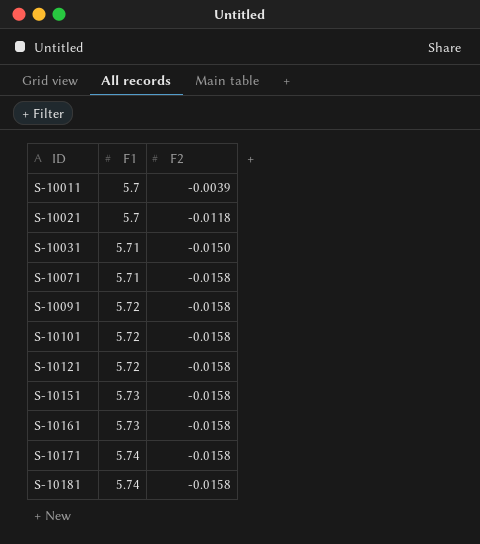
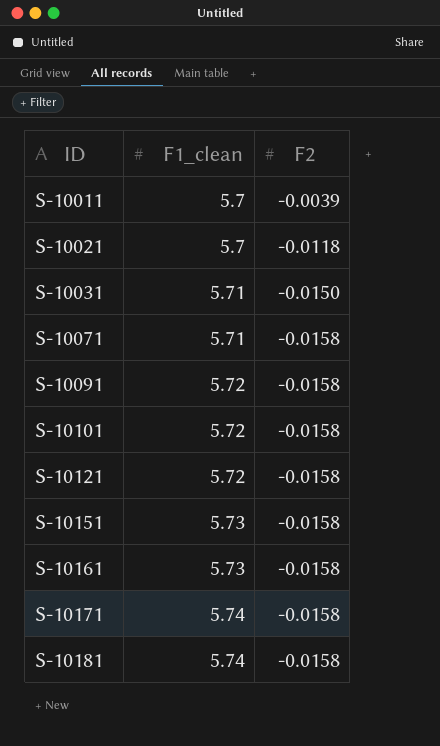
column name: F1 -> F1_clean

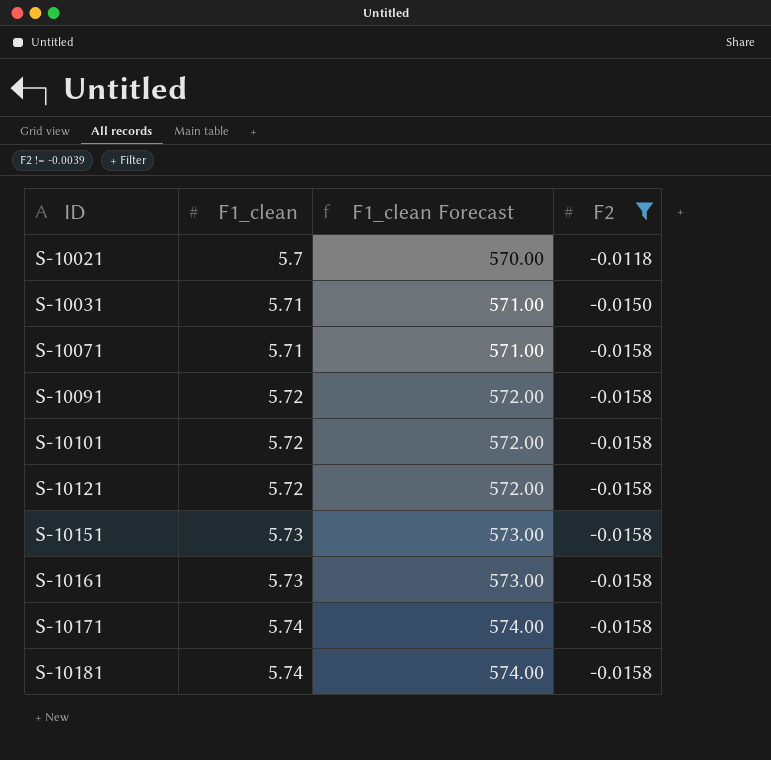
filter: none -> F2 != -0.0039
column F1_clean Forecast | formula: none -> [F1_clean] * 100

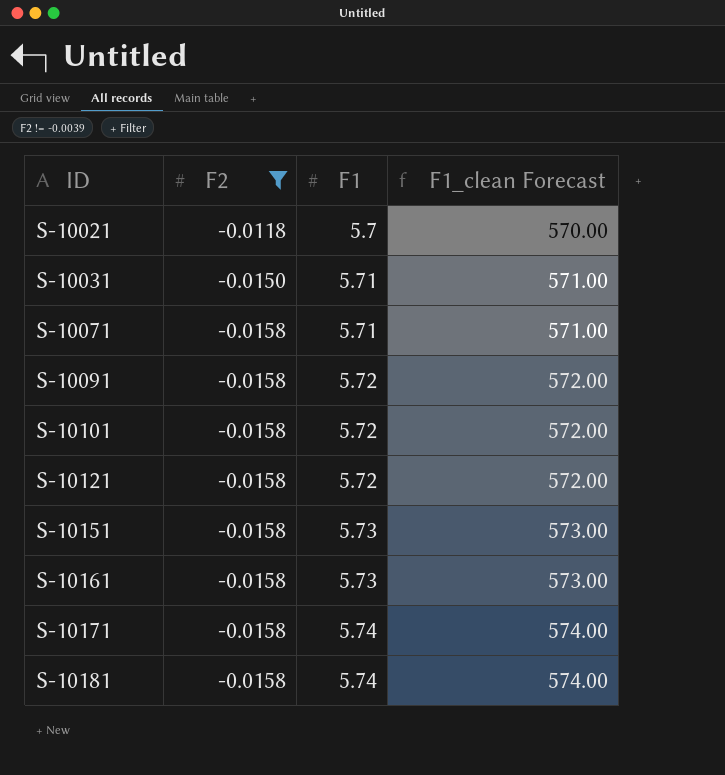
column F2 | position: 4 -> 2
column name: F1_clean -> F1

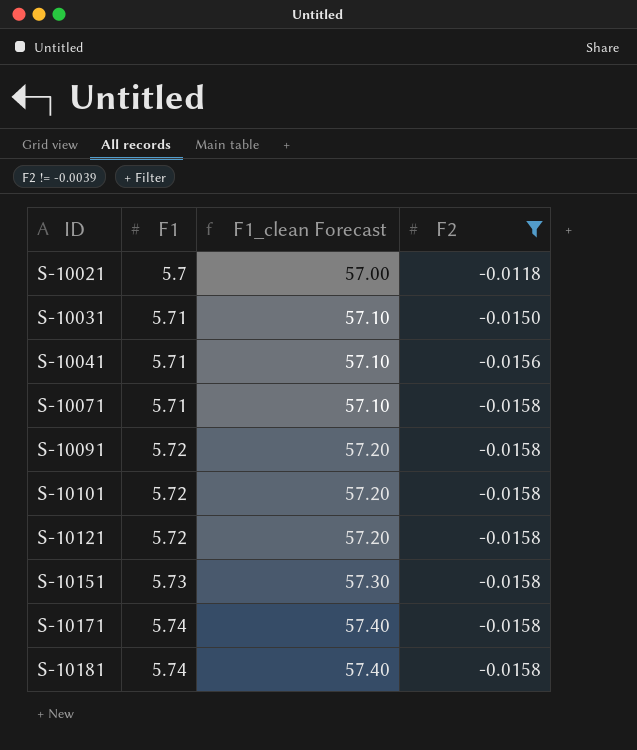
column F1_clean Forecast | formula: [F1] * 100 -> [F1] * 10
column F2 | position: 2 -> 4
row S-10161: -0.0158 | 5.73 | 573.00 -> none
row S-10041: none -> 5.71 | 57.10 | -0.0156

